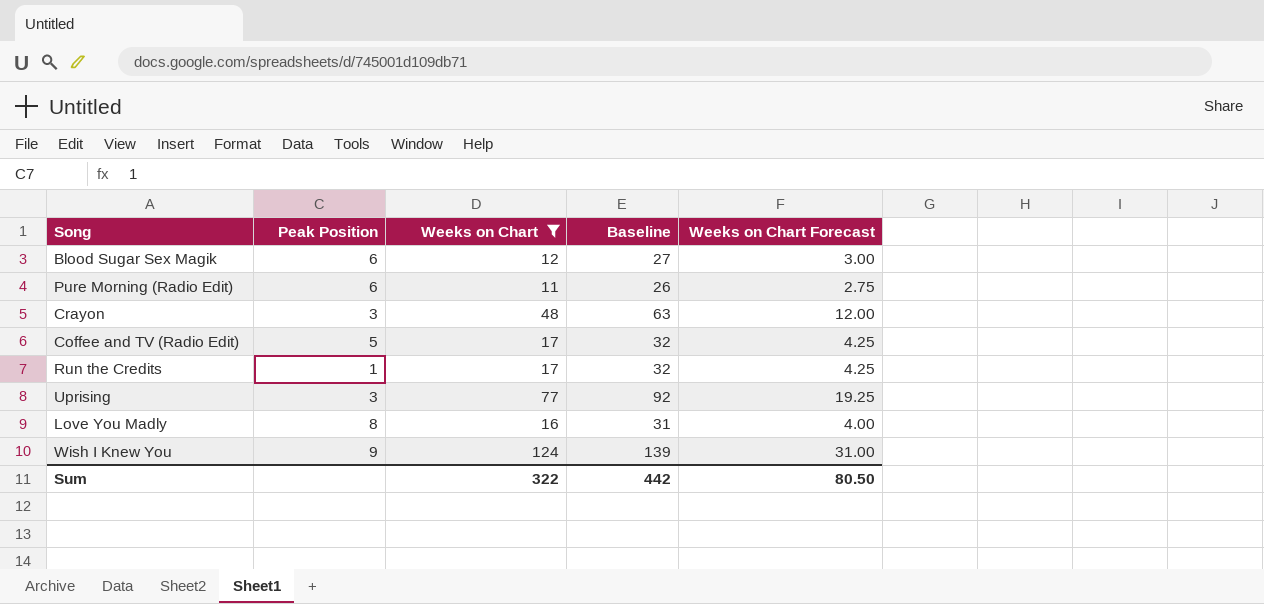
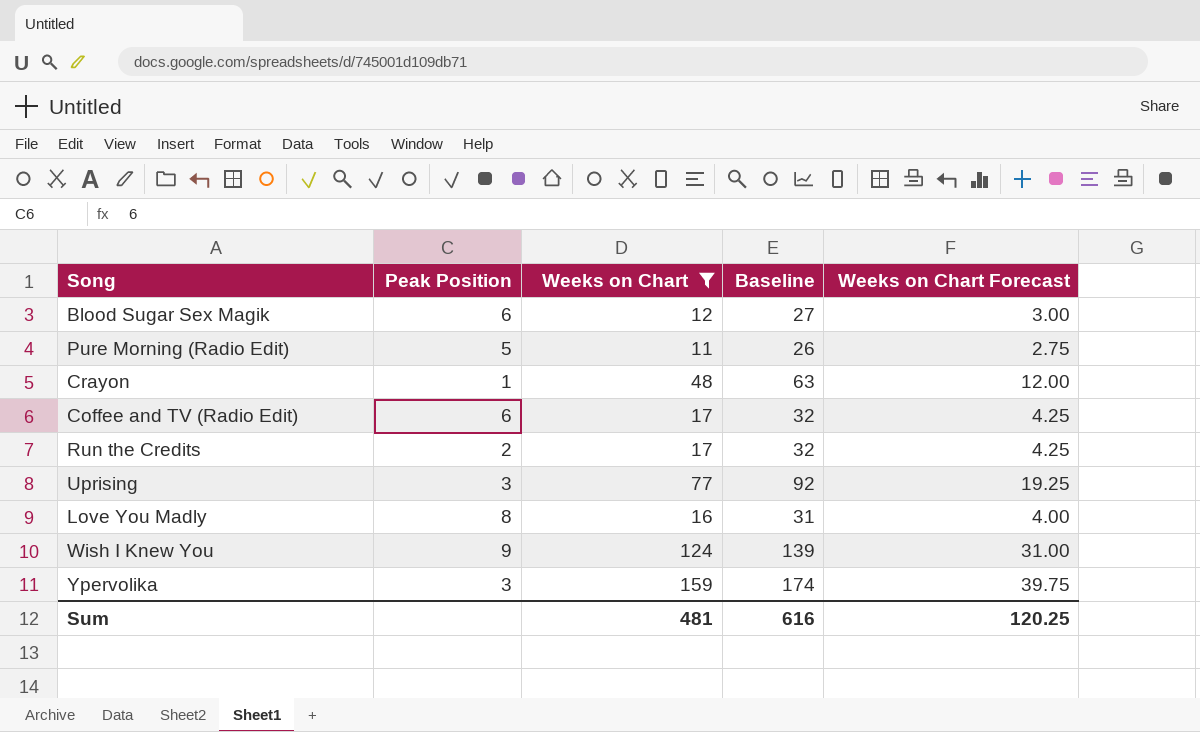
Pure Morning (Radio Edit) | Peak Position: 6 -> 5
Crayon | Peak Position: 3 -> 1
Coffee and TV (Radio Edit) | Peak Position: 5 -> 6
Run the Credits | Peak Position: 1 -> 2
row Ypervolika: none -> 3 | 159 | 174 | 39.75
Sum | Weeks on Chart: 322 -> 481
Sum | Baseline: 442 -> 616
Sum | Weeks on Chart Forecast: 80.50 -> 120.25

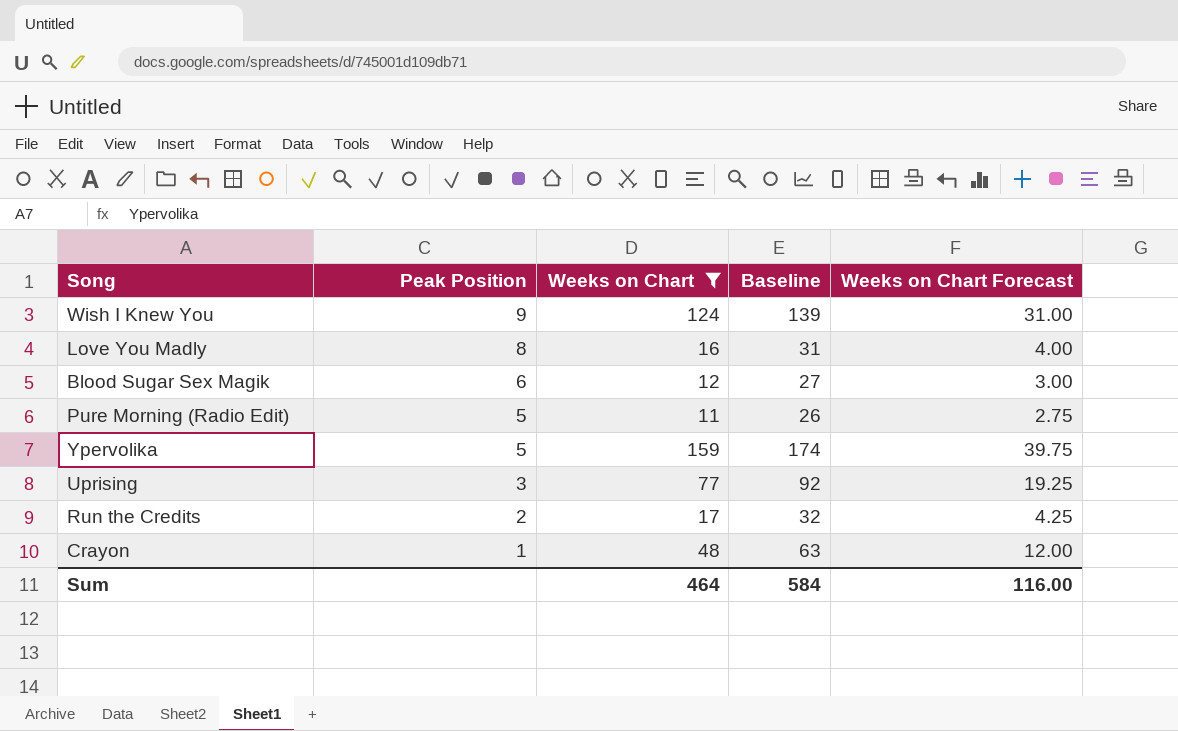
row order: none -> Peak Position descending
row Coffee and TV (Radio Edit): 6 | 17 | 32 | 4.25 -> none
Ypervolika | Peak Position: 3 -> 5
Sum | Weeks on Chart: 481 -> 464
Sum | Baseline: 616 -> 584
Sum | Weeks on Chart Forecast: 120.25 -> 116.00

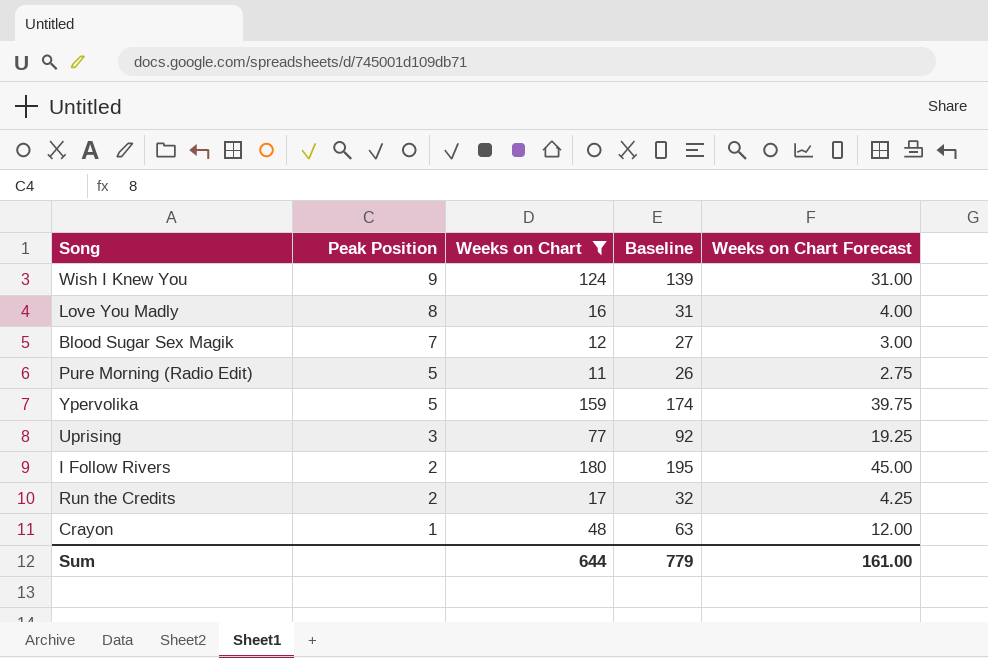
Blood Sugar Sex Magik | Peak Position: 6 -> 7
row I Follow Rivers: none -> 2 | 180 | 195 | 45.00
Sum | Weeks on Chart: 464 -> 644
Sum | Baseline: 584 -> 779
Sum | Weeks on Chart Forecast: 116.00 -> 161.00

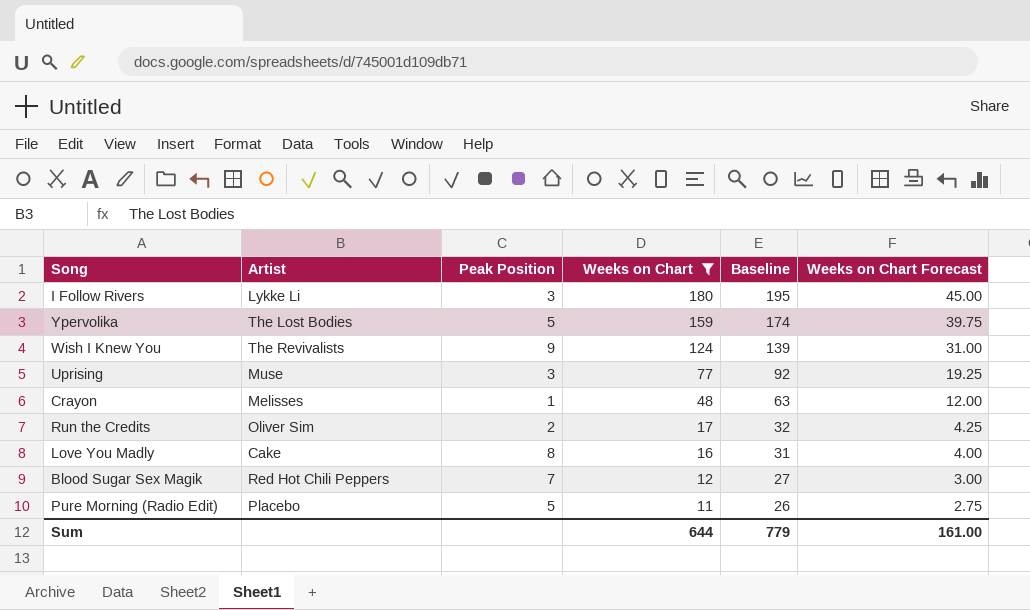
row order: Peak Position descending -> Weeks on Chart descending
column Artist | position: none -> 2
I Follow Rivers | Peak Position: 2 -> 3

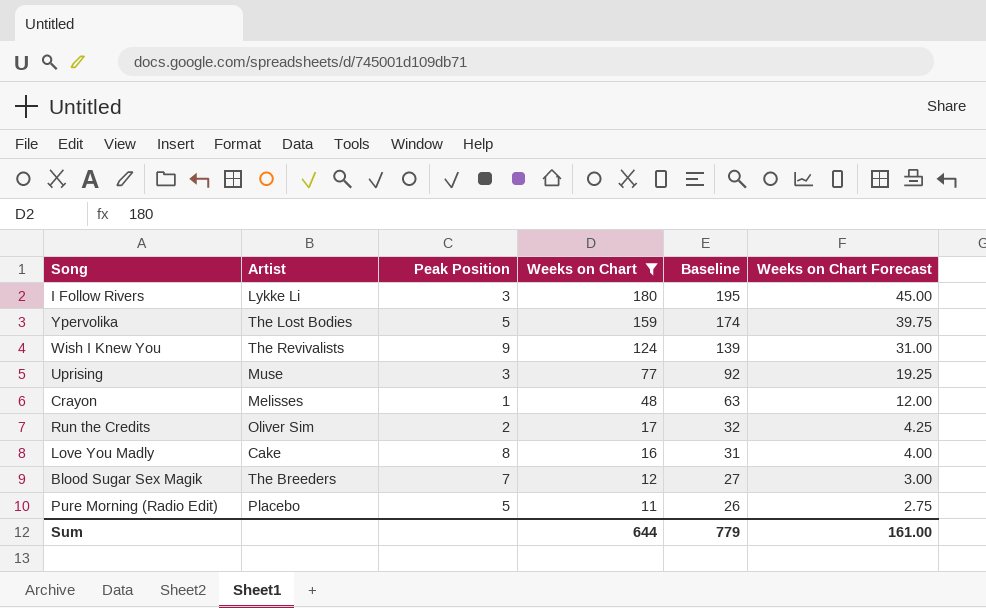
Blood Sugar Sex Magik | Artist: Red Hot Chili Peppers -> The Breeders

